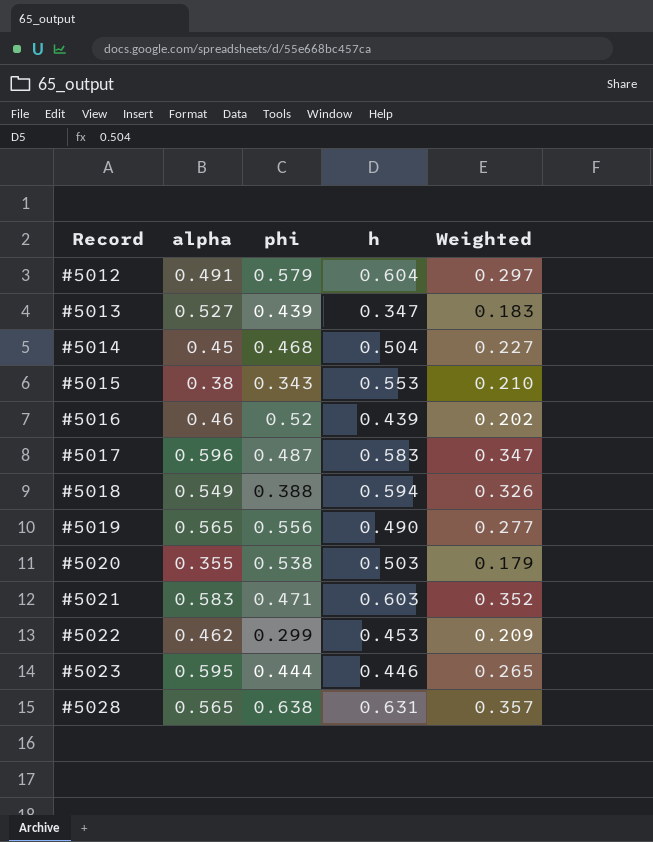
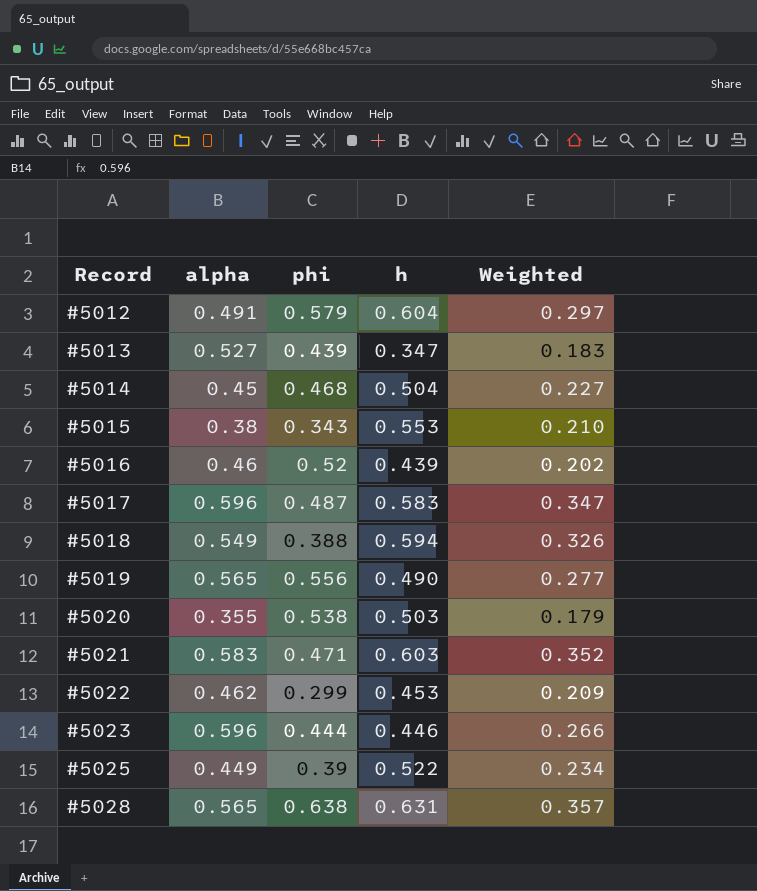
#5023 | alpha: 0.595 -> 0.596
#5023 | Weighted: 0.265 -> 0.266
row #5025: none -> 0.449 | 0.39 | 0.522 | 0.234

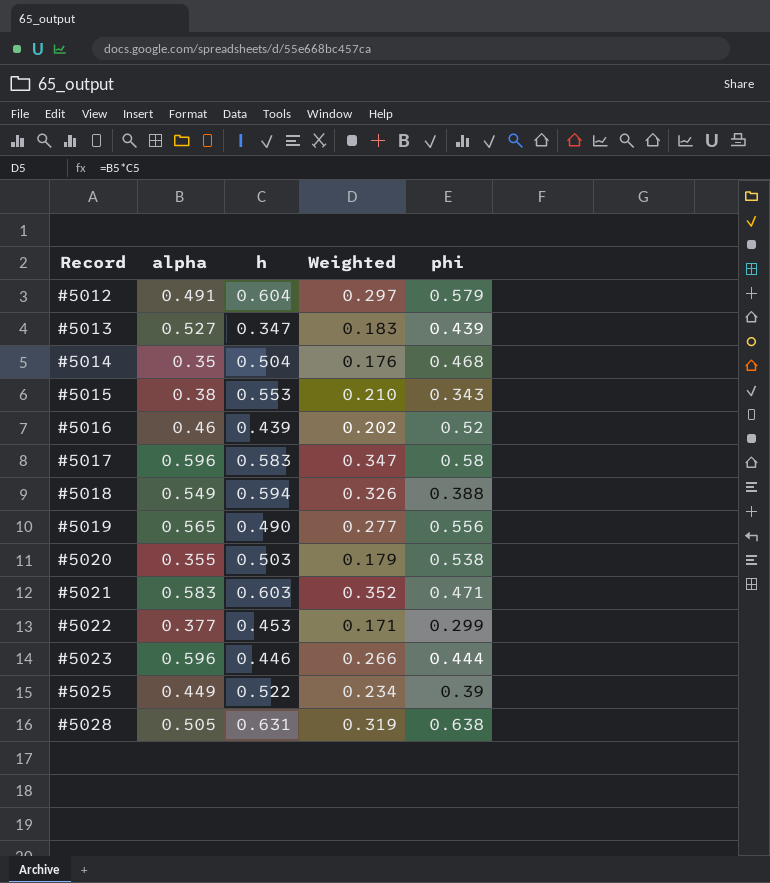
column phi | position: 3 -> 5
#5014 | alpha: 0.45 -> 0.35
#5014 | Weighted: 0.227 -> 0.176
#5017 | phi: 0.487 -> 0.58
#5022 | alpha: 0.462 -> 0.377
#5022 | Weighted: 0.209 -> 0.171
#5028 | alpha: 0.565 -> 0.505
#5028 | Weighted: 0.357 -> 0.319

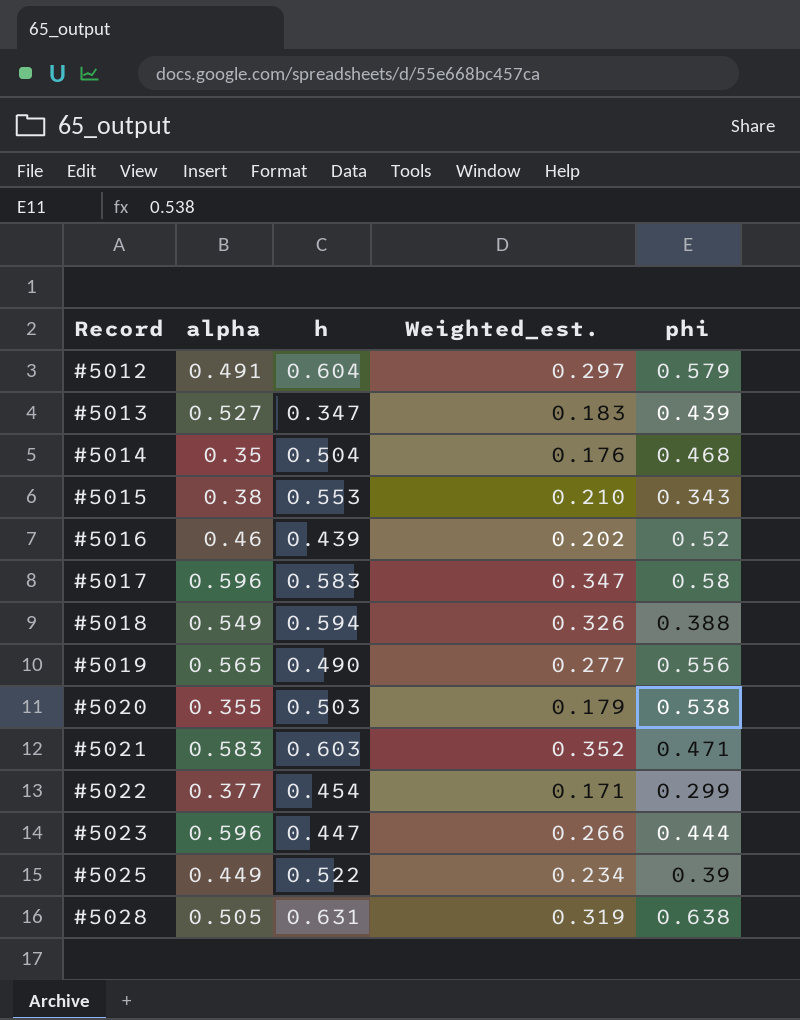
column name: Weighted -> Weighted_est.
#5022 | h: 0.453 -> 0.454
#5023 | h: 0.446 -> 0.447

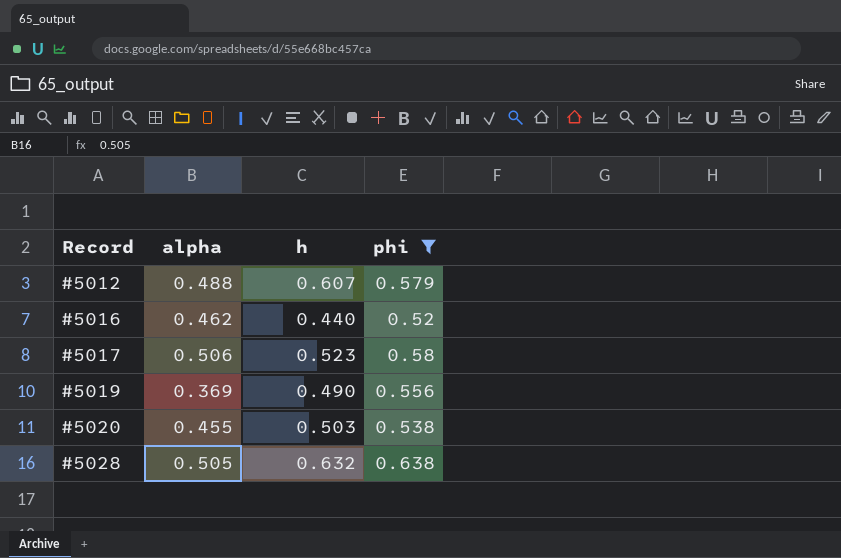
filter: none -> phi >= 0.52
column Weighted_est. | formula: [alpha] * [h] -> none
#5012 | alpha: 0.491 -> 0.488
#5012 | h: 0.604 -> 0.607
#5016 | alpha: 0.46 -> 0.462
#5016 | h: 0.439 -> 0.440
#5017 | alpha: 0.596 -> 0.506
#5017 | h: 0.583 -> 0.523
#5019 | alpha: 0.565 -> 0.369
#5020 | alpha: 0.355 -> 0.455
#5028 | h: 0.631 -> 0.632

